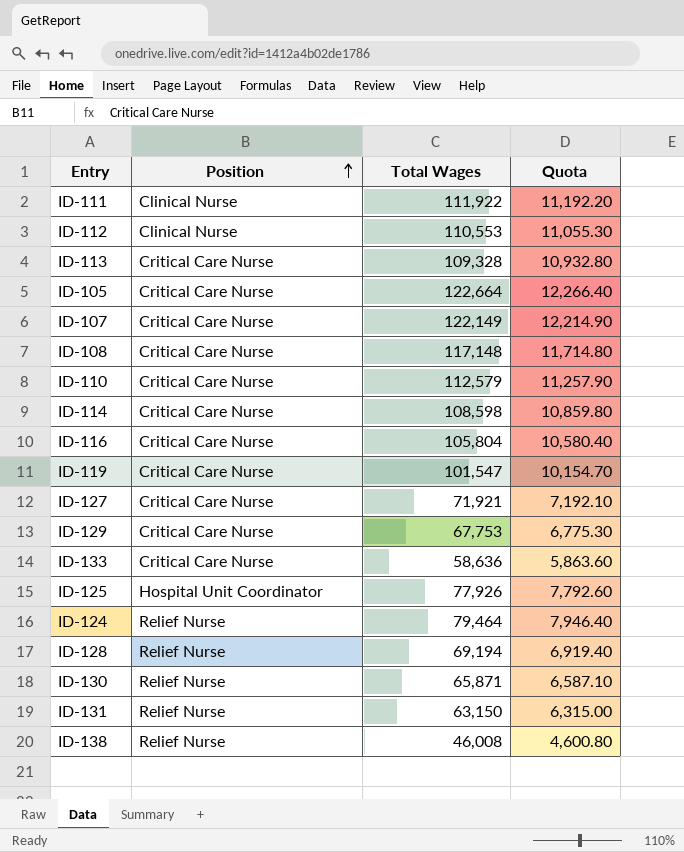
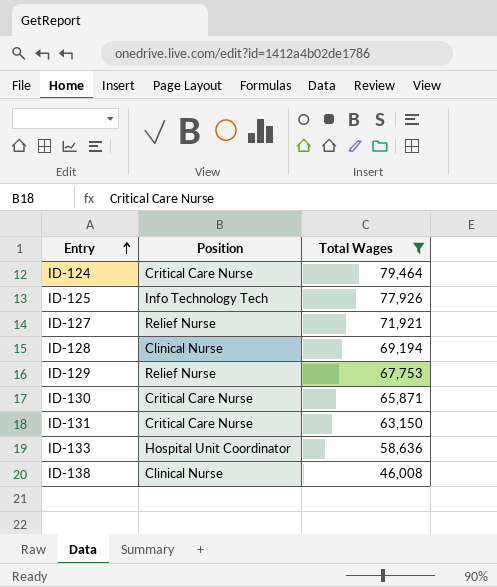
filter: none -> Total Wages <= 79,464
row order: Position ascending -> Entry ascending
column Quota | formula: [Total Wages] * 0.1 -> none
ID-124 | Position: Relief Nurse -> Critical Care Nurse
ID-125 | Position: Hospital Unit Coordinator -> Info Technology Tech
ID-127 | Position: Critical Care Nurse -> Relief Nurse
ID-128 | Position: Relief Nurse -> Clinical Nurse
ID-129 | Position: Critical Care Nurse -> Relief Nurse
ID-130 | Position: Relief Nurse -> Critical Care Nurse
ID-131 | Position: Relief Nurse -> Critical Care Nurse
ID-133 | Position: Critical Care Nurse -> Hospital Unit Coordinator
ID-138 | Position: Relief Nurse -> Clinical Nurse

